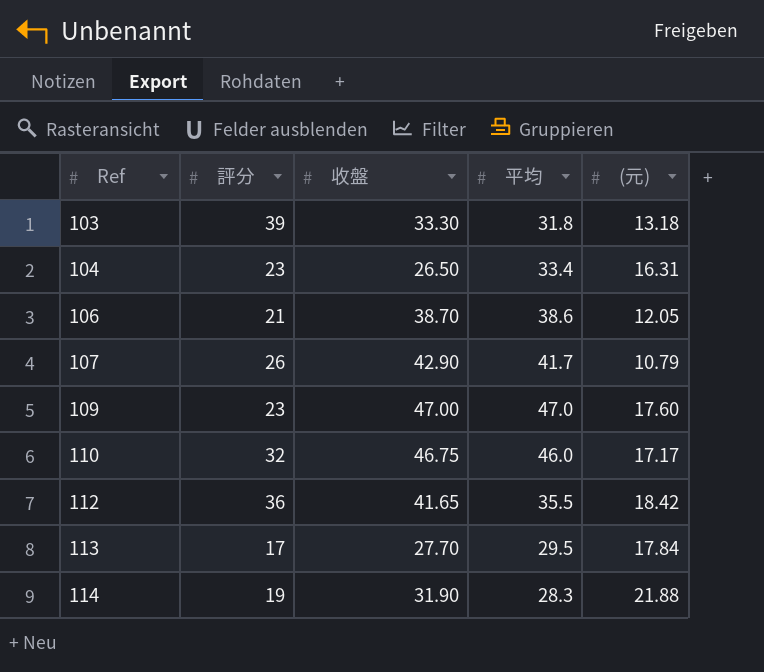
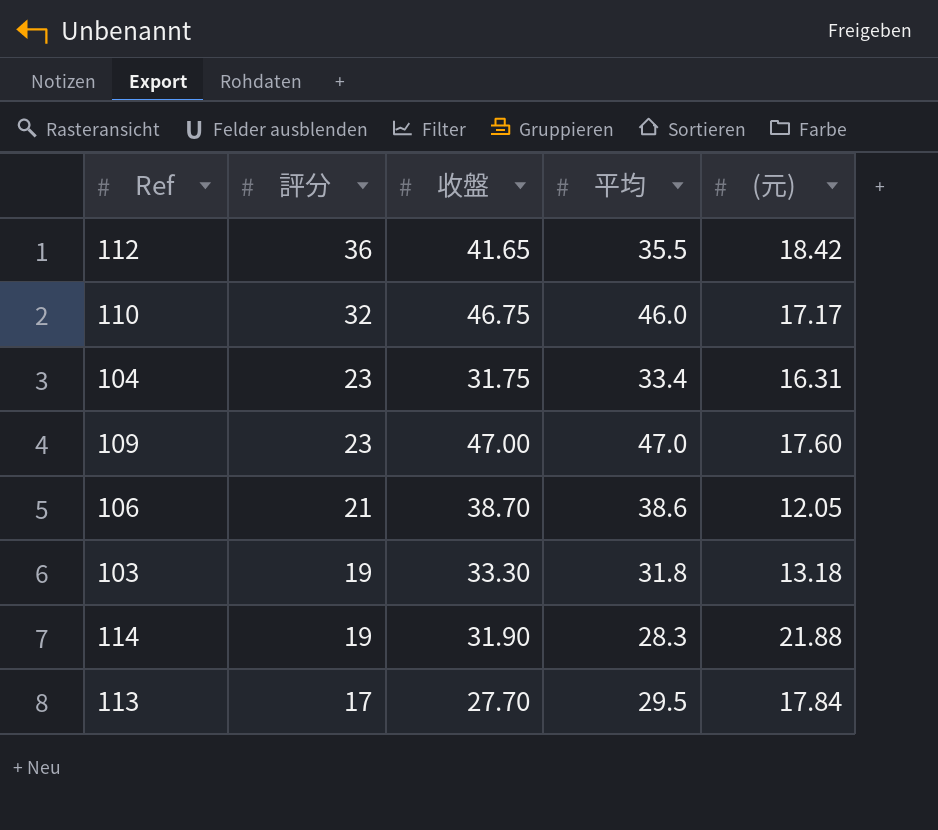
row order: Ref ascending -> 評分 descending
row 107: 26 | 42.90 | 41.7 | 10.79 -> none
104 | 收盤: 26.50 -> 31.75
103 | 評分: 39 -> 19

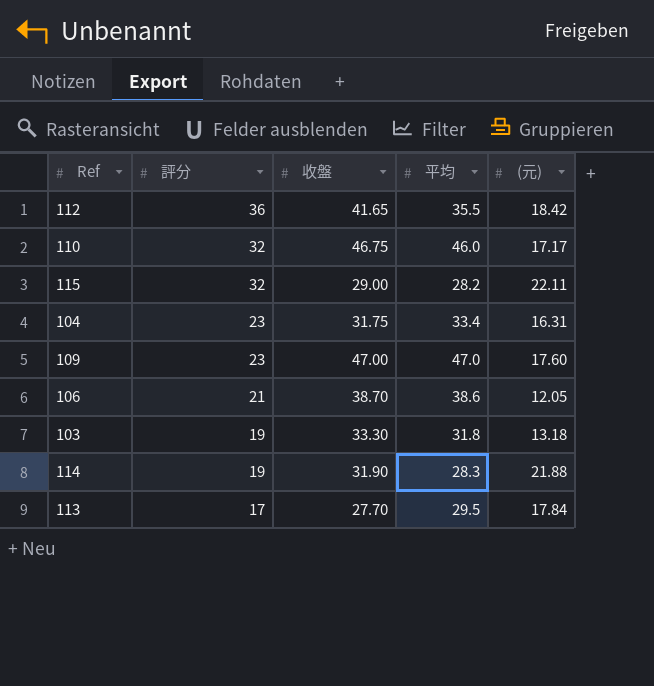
row 115: none -> 32 | 29.00 | 28.2 | 22.11

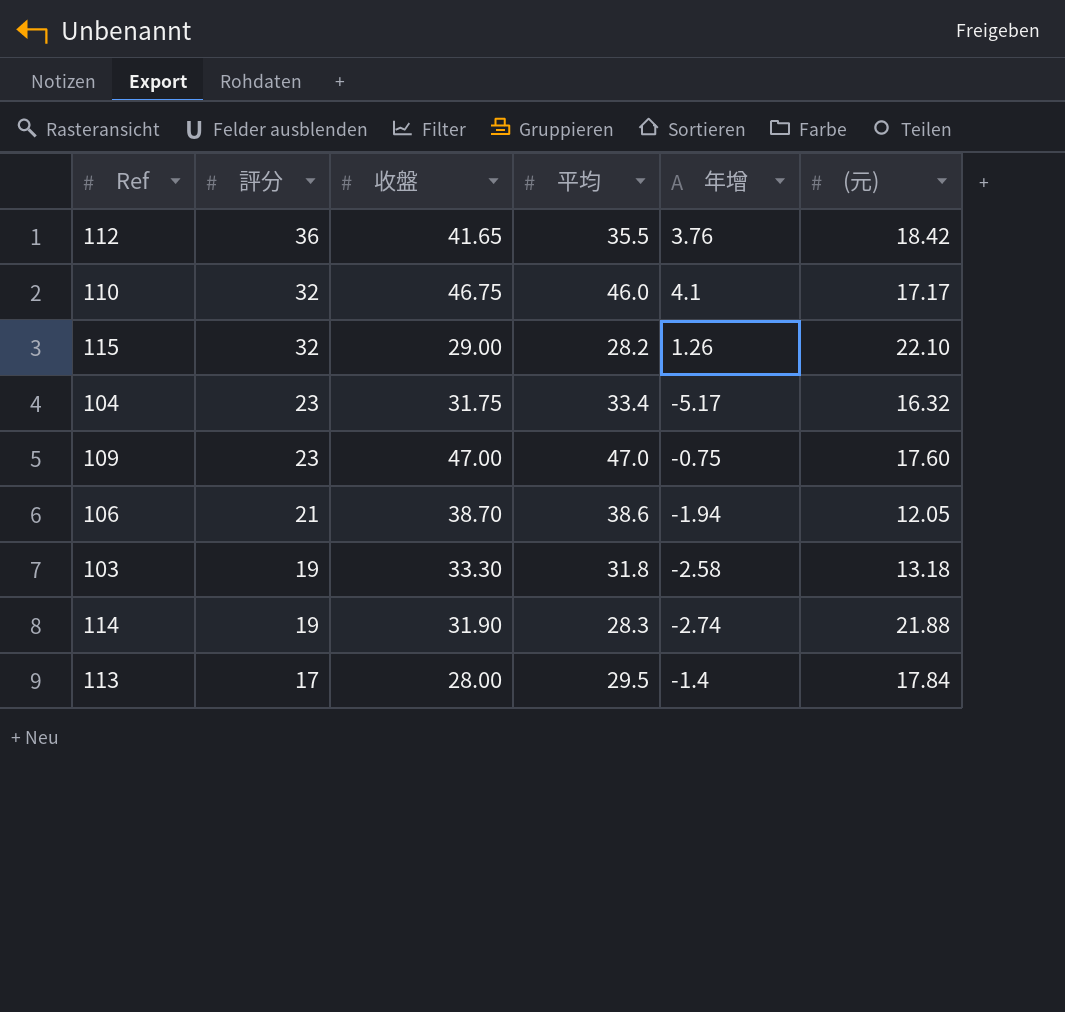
column 年增 | position: none -> 5
115 | (元): 22.11 -> 22.10
104 | (元): 16.31 -> 16.32
113 | 收盤: 27.70 -> 28.00

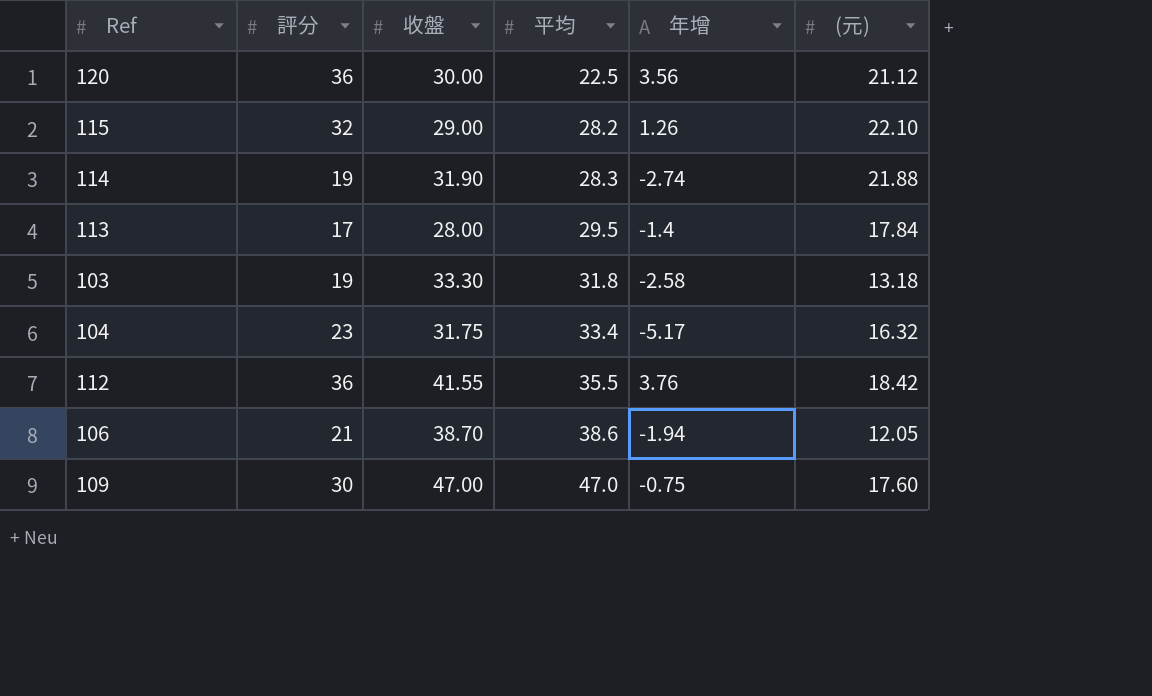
row order: 評分 descending -> 平均 ascending
row 110: 32 | 46.75 | 46.0 | 4.1 | 17.17 -> none
row 120: none -> 36 | 30.00 | 22.5 | 3.56 | 21.12
112 | 收盤: 41.65 -> 41.55
109 | 評分: 23 -> 30

